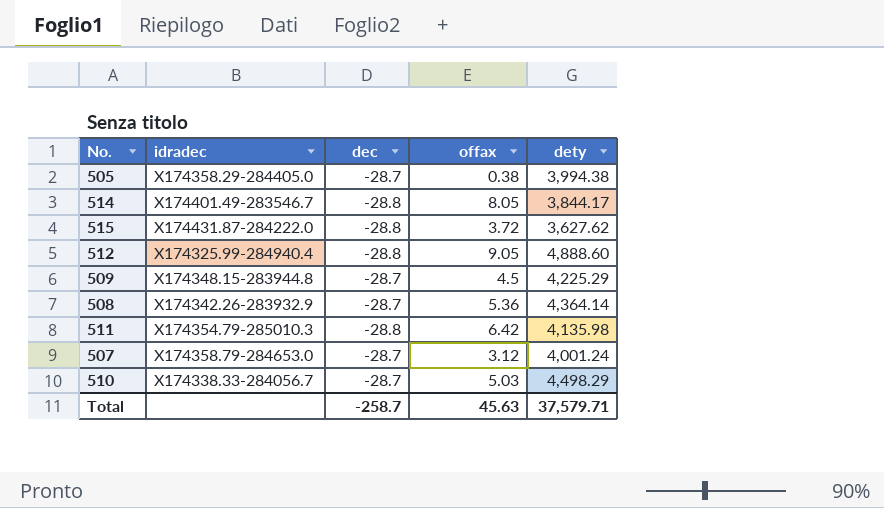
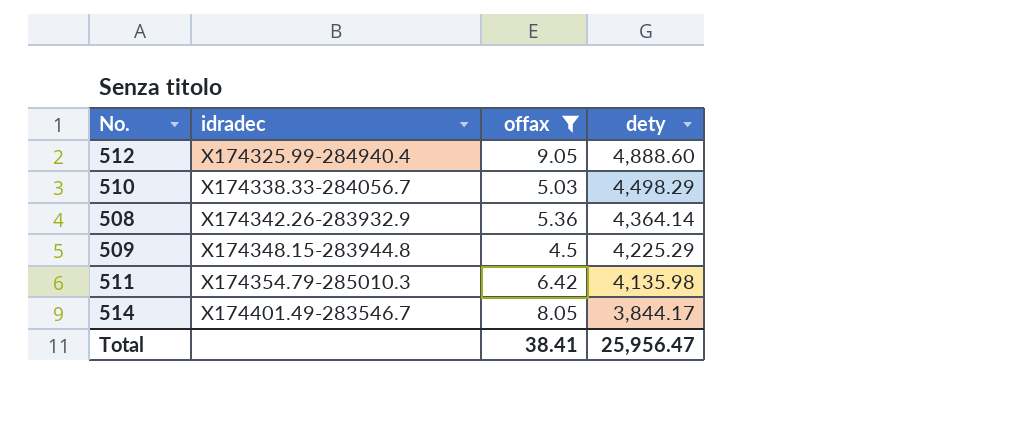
filter: none -> offax >= 4.5
row order: none -> idradec ascending
column dec | position: 3 -> none
Total | offax: 45.63 -> 38.41
Total | dety: 37,579.71 -> 25,956.47

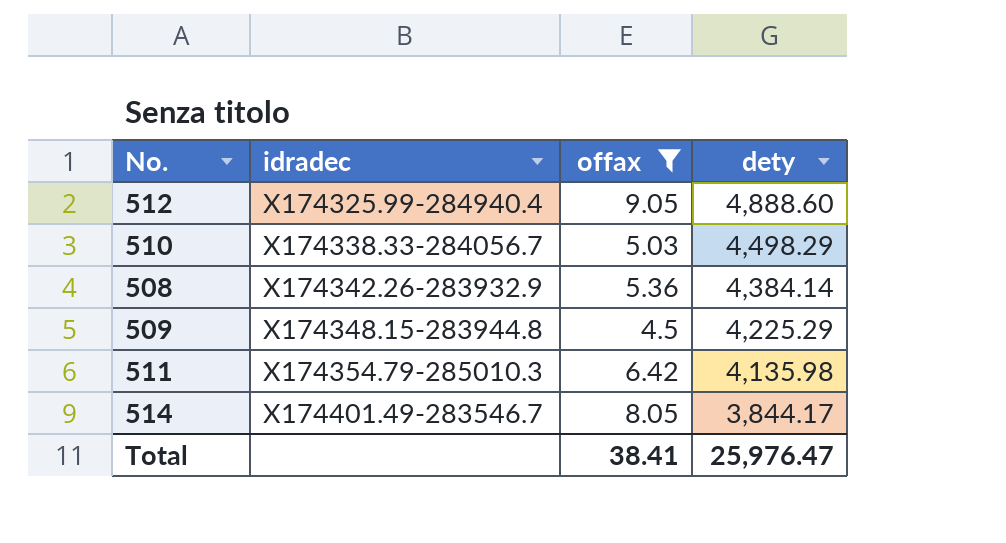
508 | dety: 4,364.14 -> 4,384.14
Total | dety: 25,956.47 -> 25,976.47

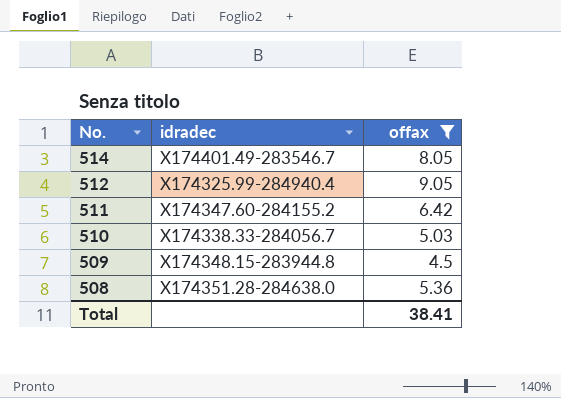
row order: idradec ascending -> No. descending
column dety | position: 4 -> none
511 | idradec: X174354.79-285010.3 -> X174347.60-284155.2
508 | idradec: X174342.26-283932.9 -> X174351.28-284638.0

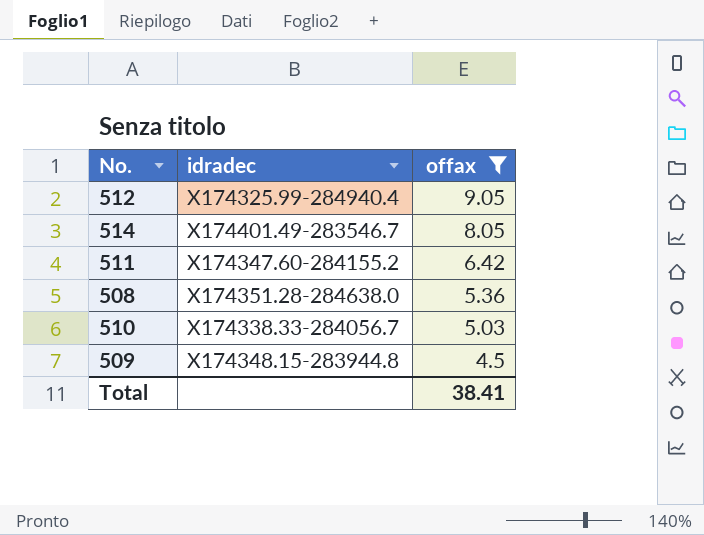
row order: No. descending -> offax descending

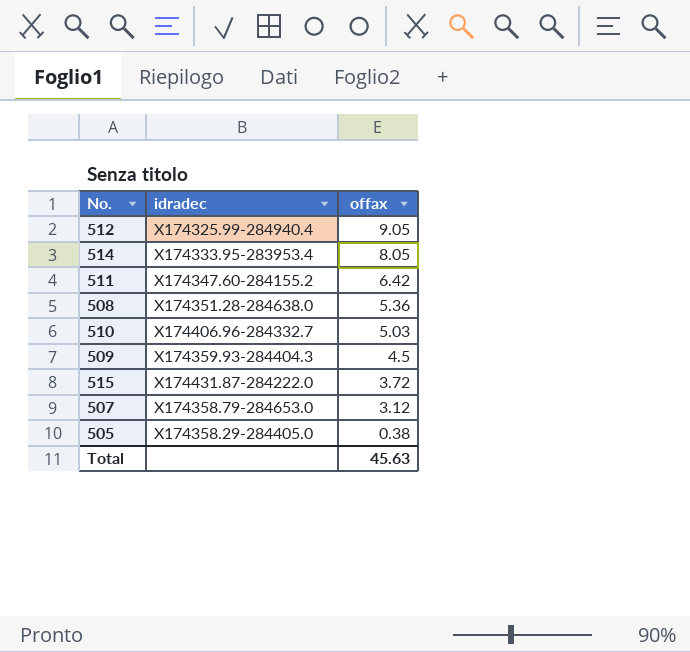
filter: offax >= 4.5 -> none
514 | idradec: X174401.49-283546.7 -> X174333.95-283953.4
510 | idradec: X174338.33-284056.7 -> X174406.96-284332.7
509 | idradec: X174348.15-283944.8 -> X174359.93-284404.3
Total | offax: 38.41 -> 45.63

